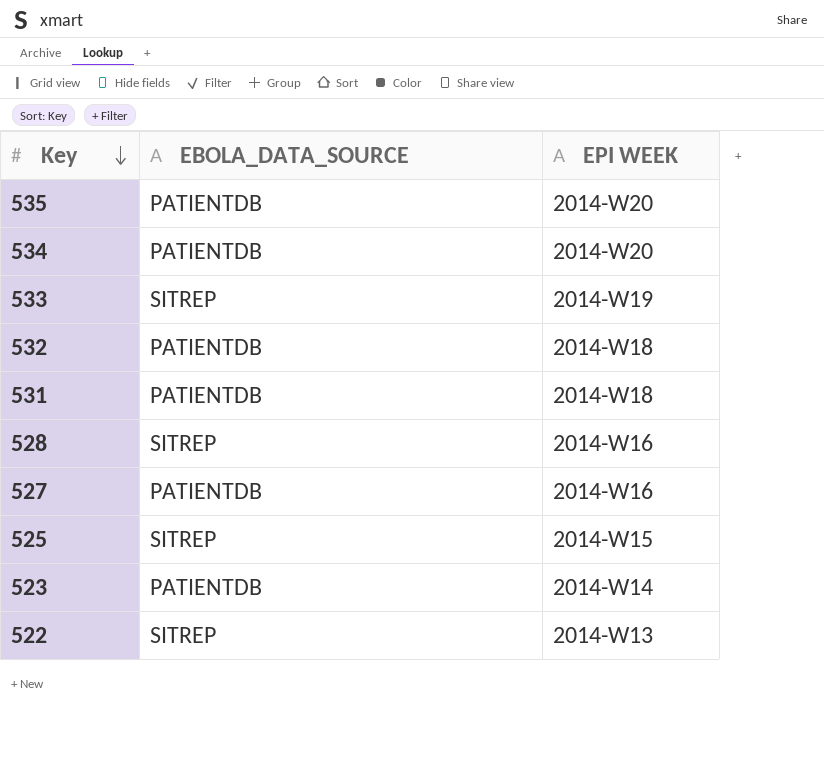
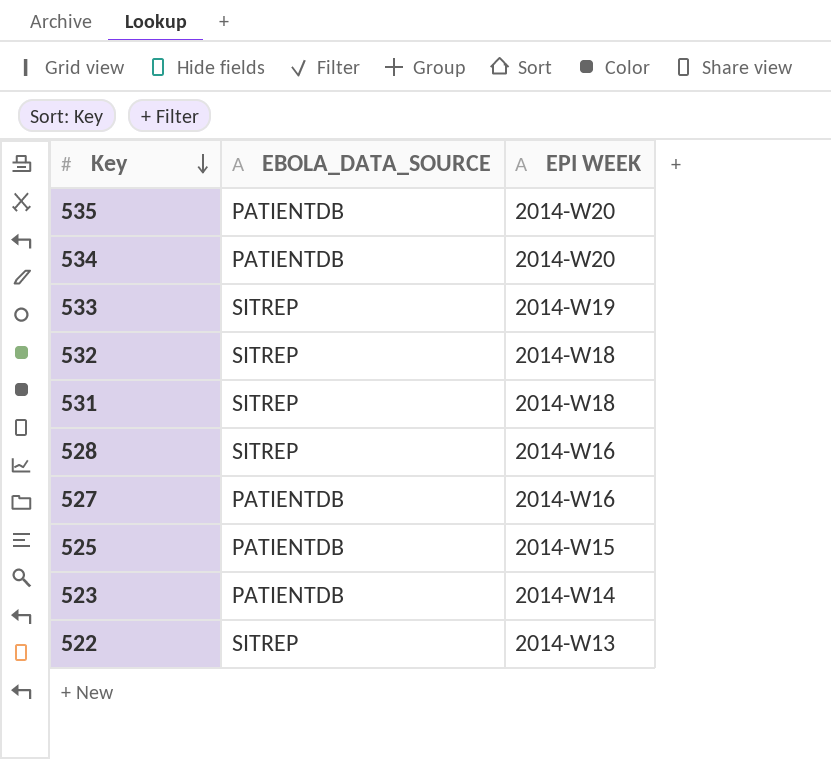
532 | EBOLA_DATA_SOURCE: PATIENTDB -> SITREP
531 | EBOLA_DATA_SOURCE: PATIENTDB -> SITREP
525 | EBOLA_DATA_SOURCE: SITREP -> PATIENTDB

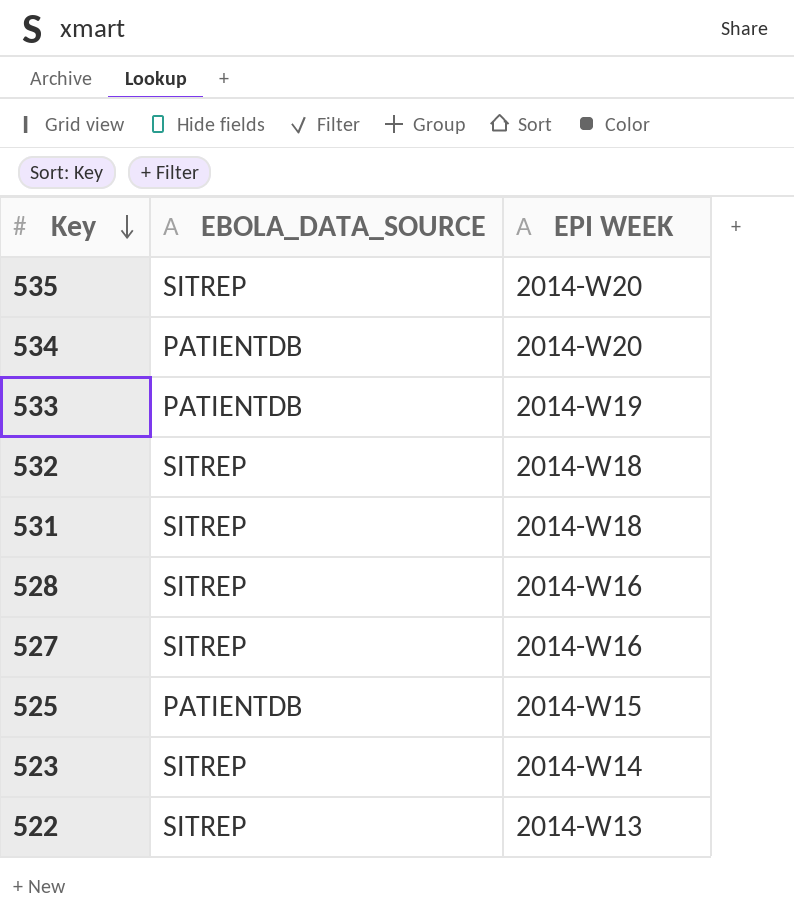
535 | EBOLA_DATA_SOURCE: PATIENTDB -> SITREP
533 | EBOLA_DATA_SOURCE: SITREP -> PATIENTDB
527 | EBOLA_DATA_SOURCE: PATIENTDB -> SITREP
523 | EBOLA_DATA_SOURCE: PATIENTDB -> SITREP

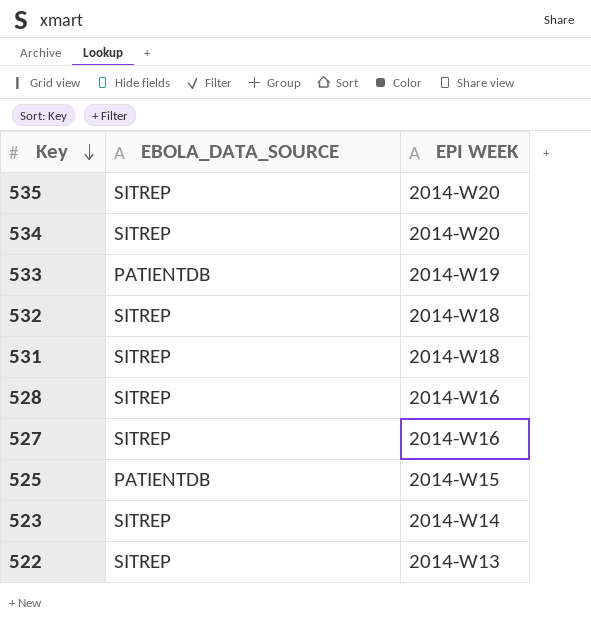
534 | EBOLA_DATA_SOURCE: PATIENTDB -> SITREP

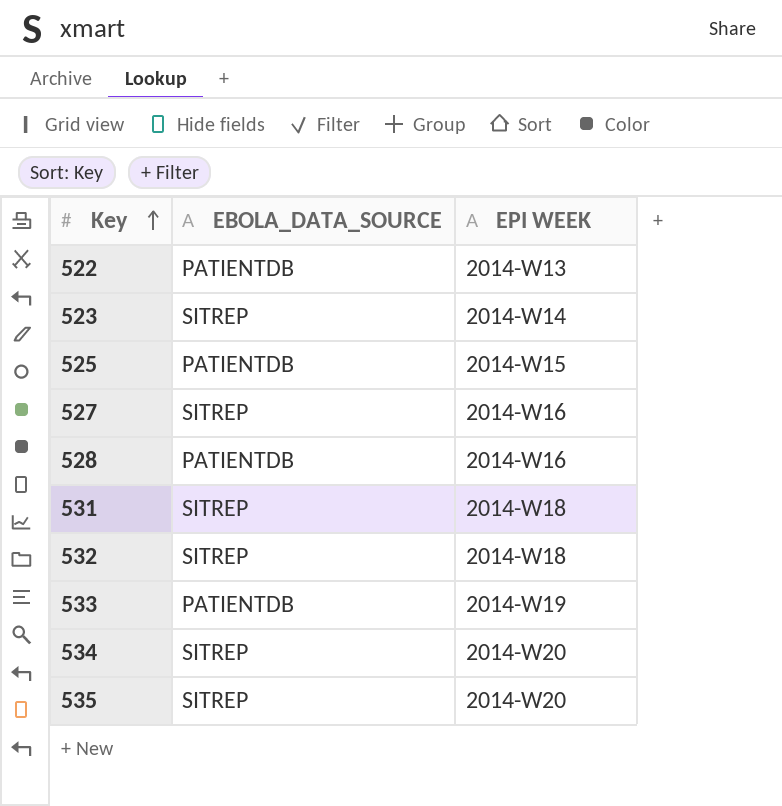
row order: Key descending -> Key ascending
522 | EBOLA_DATA_SOURCE: SITREP -> PATIENTDB
528 | EBOLA_DATA_SOURCE: SITREP -> PATIENTDB

